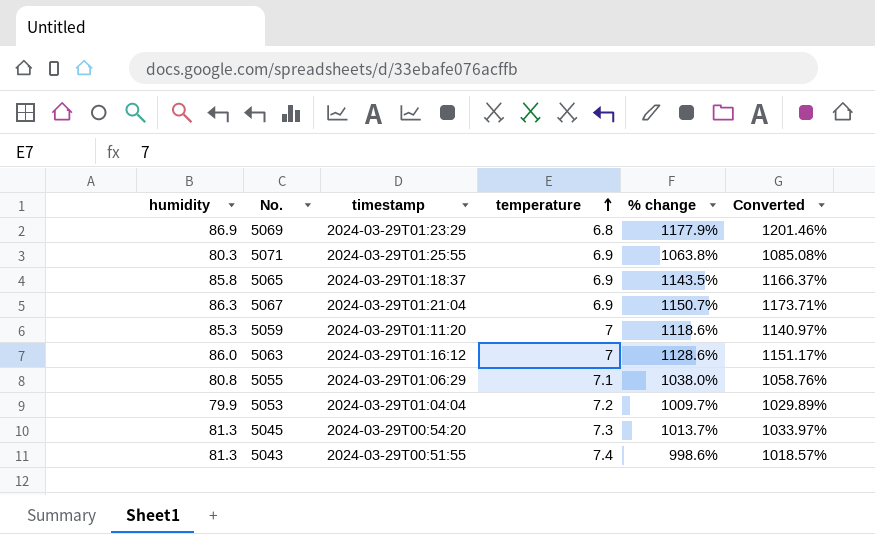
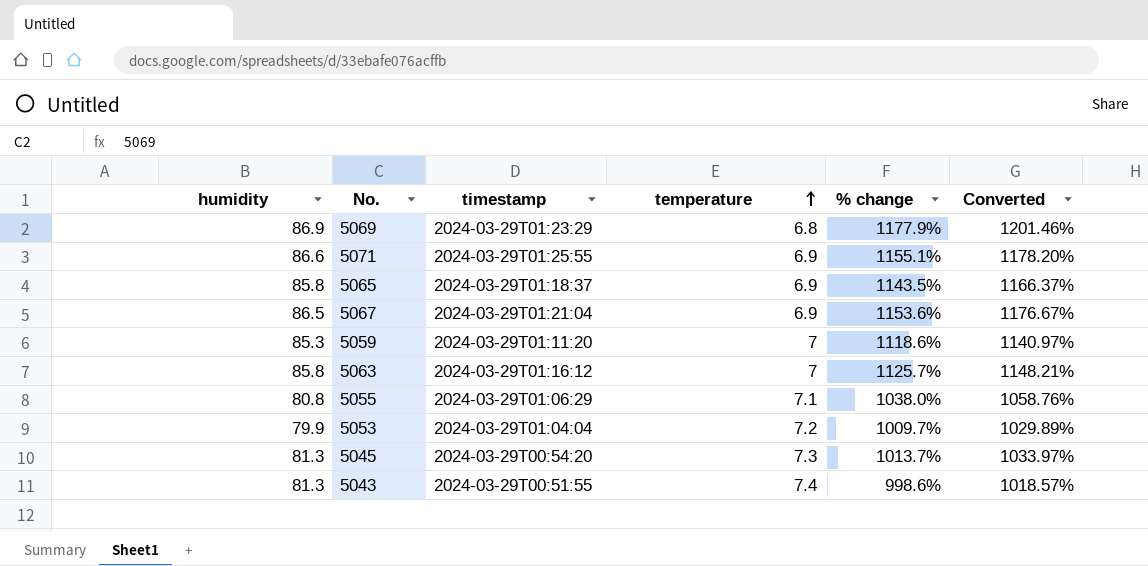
5071 | humidity: 80.3 -> 86.6
5071 | % change: 1063.8% -> 1155.1%
5071 | Converted: 1085.08% -> 1178.20%
5067 | humidity: 86.3 -> 86.5
5067 | % change: 1150.7% -> 1153.6%
5067 | Converted: 1173.71% -> 1176.67%
5063 | humidity: 86.0 -> 85.8
5063 | % change: 1128.6% -> 1125.7%
5063 | Converted: 1151.17% -> 1148.21%

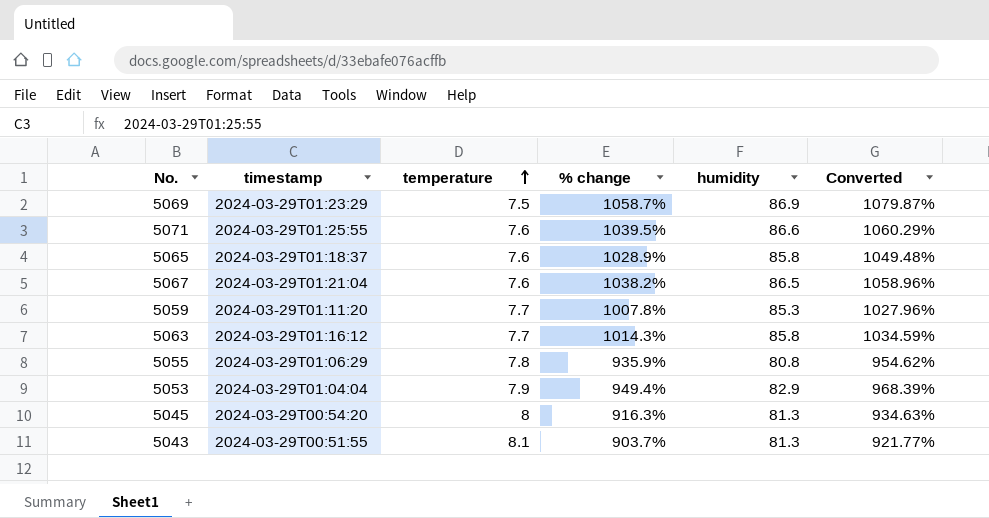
column humidity | position: 1 -> 5
5069 | temperature: 6.8 -> 7.5
5069 | % change: 1177.9% -> 1058.7%
5069 | Converted: 1201.46% -> 1079.87%
5071 | temperature: 6.9 -> 7.6
5071 | % change: 1155.1% -> 1039.5%
5071 | Converted: 1178.20% -> 1060.29%
5065 | temperature: 6.9 -> 7.6
5065 | % change: 1143.5% -> 1028.9%
5065 | Converted: 1166.37% -> 1049.48%
5067 | temperature: 6.9 -> 7.6
5067 | % change: 1153.6% -> 1038.2%
5067 | Converted: 1176.67% -> 1058.96%
5059 | temperature: 7 -> 7.7
5059 | % change: 1118.6% -> 1007.8%
5059 | Converted: 1140.97% -> 1027.96%
5063 | temperature: 7 -> 7.7
5063 | % change: 1125.7% -> 1014.3%
5063 | Converted: 1148.21% -> 1034.59%
5055 | temperature: 7.1 -> 7.8
5055 | % change: 1038.0% -> 935.9%
5055 | Converted: 1058.76% -> 954.62%
5053 | temperature: 7.2 -> 7.9
5053 | % change: 1009.7% -> 949.4%
5053 | humidity: 79.9 -> 82.9
5053 | Converted: 1029.89% -> 968.39%
5045 | temperature: 7.3 -> 8
5045 | % change: 1013.7% -> 916.3%
5045 | Converted: 1033.97% -> 934.63%
5043 | temperature: 7.4 -> 8.1
5043 | % change: 998.6% -> 903.7%
5043 | Converted: 1018.57% -> 921.77%

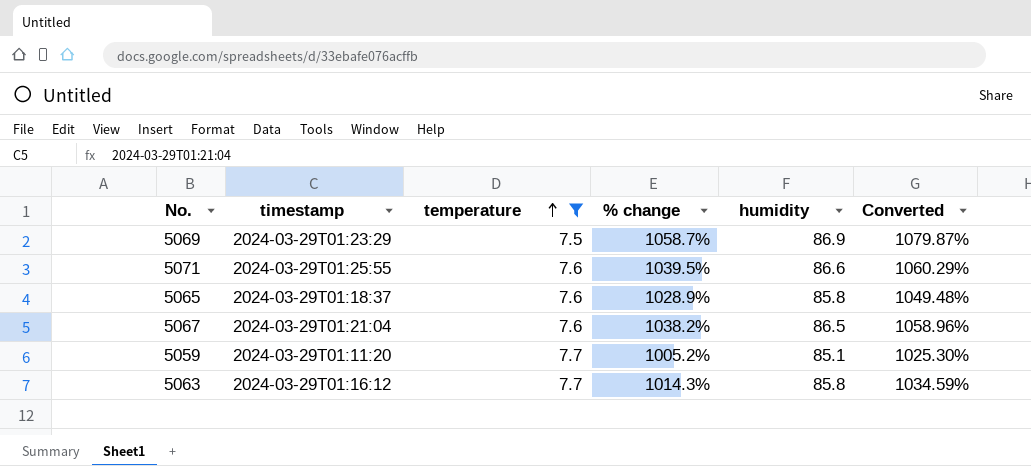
filter: none -> temperature <= 7.7
5059 | % change: 1007.8% -> 1005.2%
5059 | humidity: 85.3 -> 85.1
5059 | Converted: 1027.96% -> 1025.30%

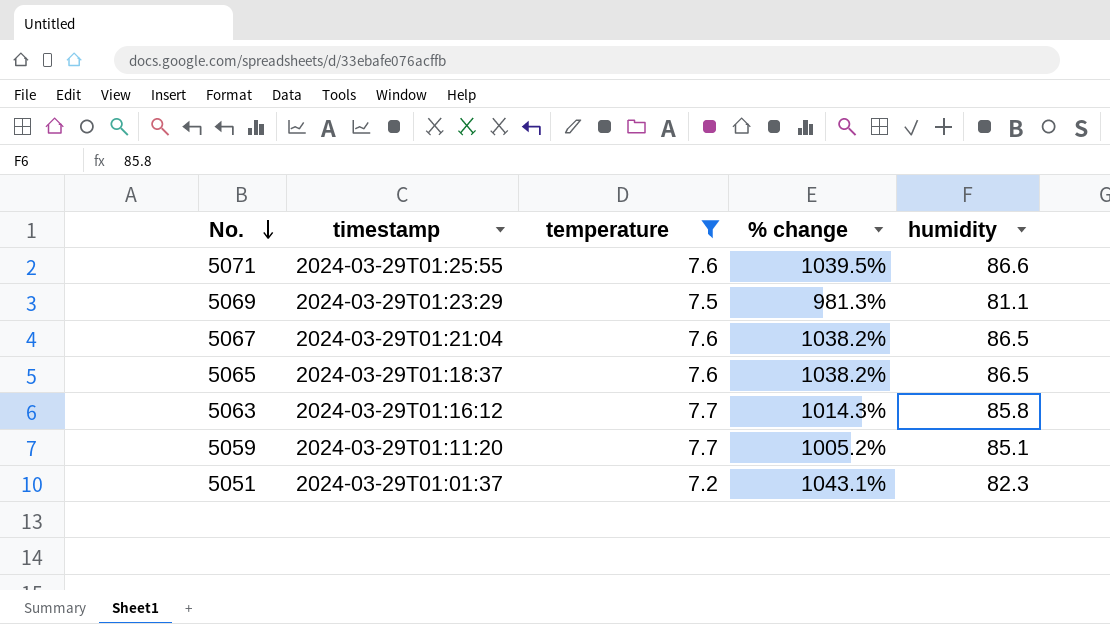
row order: temperature ascending -> No. descending
column Converted | formula: [% change] * 1.02 -> none
5069 | % change: 1058.7% -> 981.3%
5069 | humidity: 86.9 -> 81.1
5065 | % change: 1028.9% -> 1038.2%
5065 | humidity: 85.8 -> 86.5
row 5051: none -> 2024-03-29T01:01:37 | 7.2 | 1043.1% | 82.3

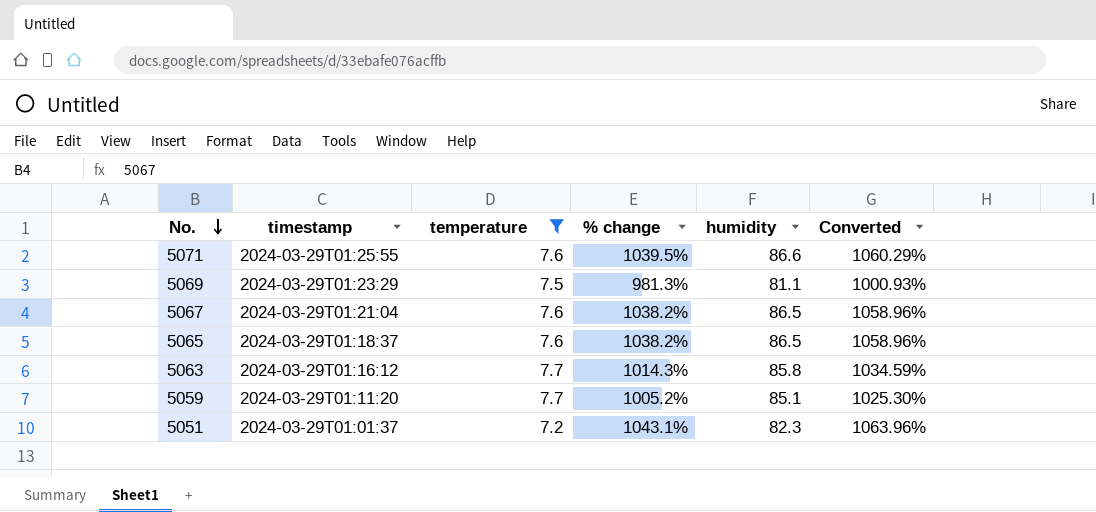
column Converted | formula: none -> [% change] * 1.02

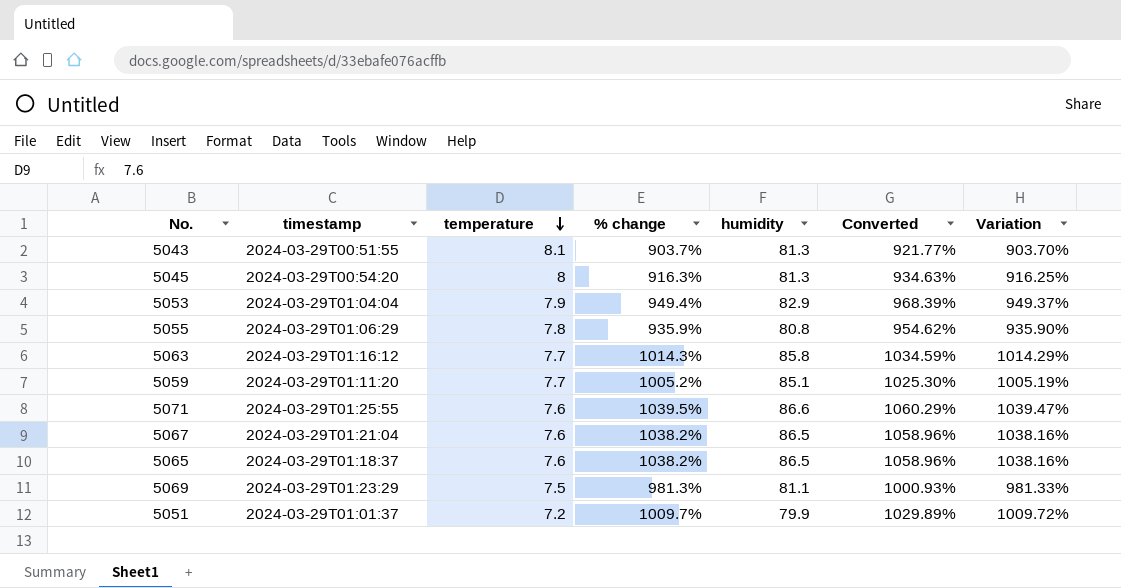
filter: temperature <= 7.7 -> none
row order: No. descending -> temperature descending
column Variation | formula: none -> ([humidity] - [temperature]) / [temperature]
5051 | % change: 1043.1% -> 1009.7%
5051 | humidity: 82.3 -> 79.9
5051 | Converted: 1063.96% -> 1029.89%

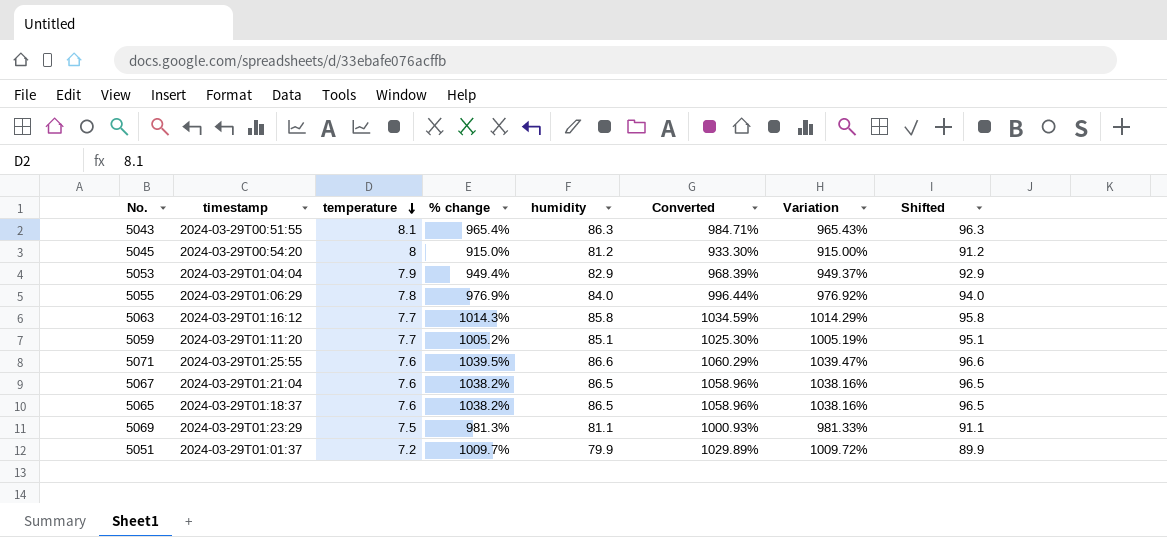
column Shifted | formula: none -> [humidity] + 10
5043 | % change: 903.7% -> 965.4%
5043 | humidity: 81.3 -> 86.3
5043 | Converted: 921.77% -> 984.71%
5043 | Variation: 903.70% -> 965.43%
5045 | % change: 916.3% -> 915.0%
5045 | humidity: 81.3 -> 81.2
5045 | Converted: 934.63% -> 933.30%
5045 | Variation: 916.25% -> 915.00%
5055 | % change: 935.9% -> 976.9%
5055 | humidity: 80.8 -> 84.0
5055 | Converted: 954.62% -> 996.44%
5055 | Variation: 935.90% -> 976.92%

